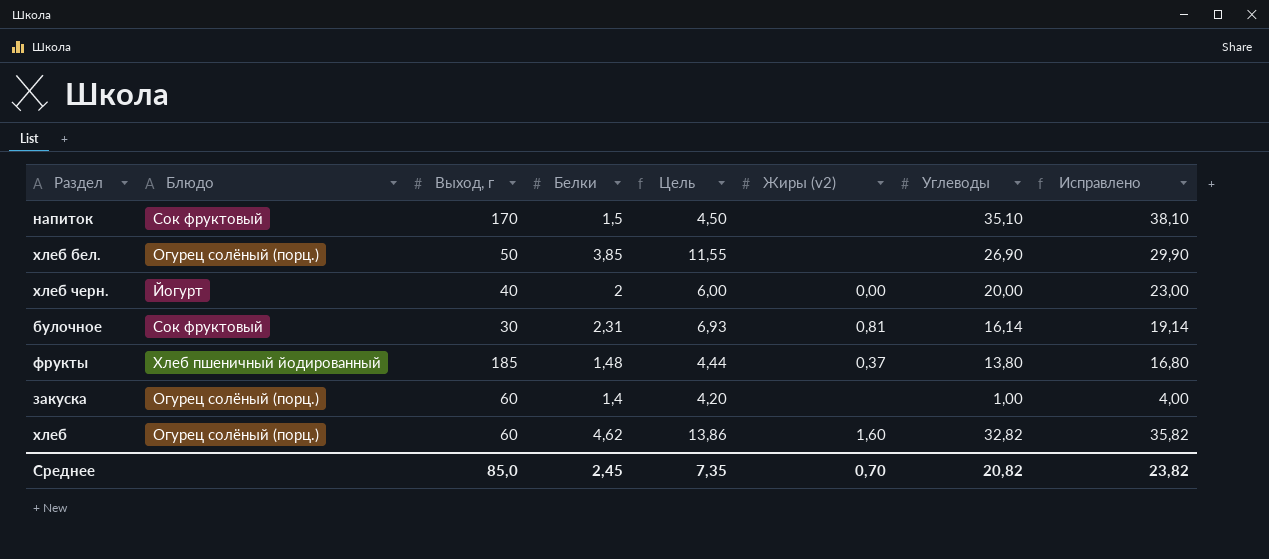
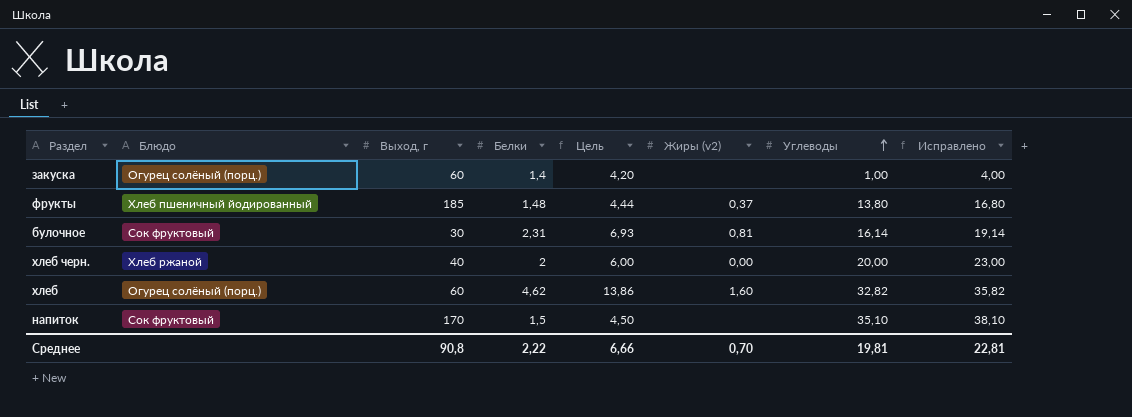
row order: none -> Углеводы ascending
row хлеб бел.: Огурец солёный (порц.) | 50 | 3,85 | 11,55 | none | 26,90 | 29,90 -> none
хлеб черн. | Блюдо: Йогурт -> Хлеб ржаной
Среднее | Выход, г: 85,0 -> 90,8
Среднее | Белки: 2,45 -> 2,22
Среднее | Цель: 7,35 -> 6,66
Среднее | Углеводы: 20,82 -> 19,81
Среднее | Исправлено: 23,82 -> 22,81

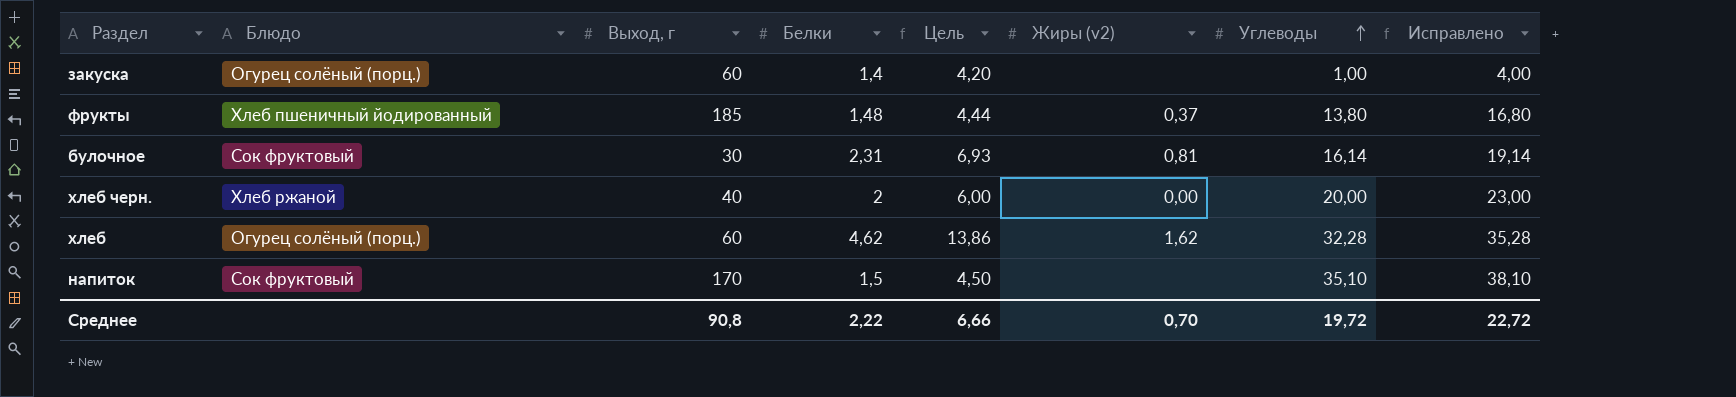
хлеб | Жиры (v2): 1,60 -> 1,62
хлеб | Углеводы: 32,82 -> 32,28
хлеб | Исправлено: 35,82 -> 35,28
Среднее | Углеводы: 19,81 -> 19,72
Среднее | Исправлено: 22,81 -> 22,72

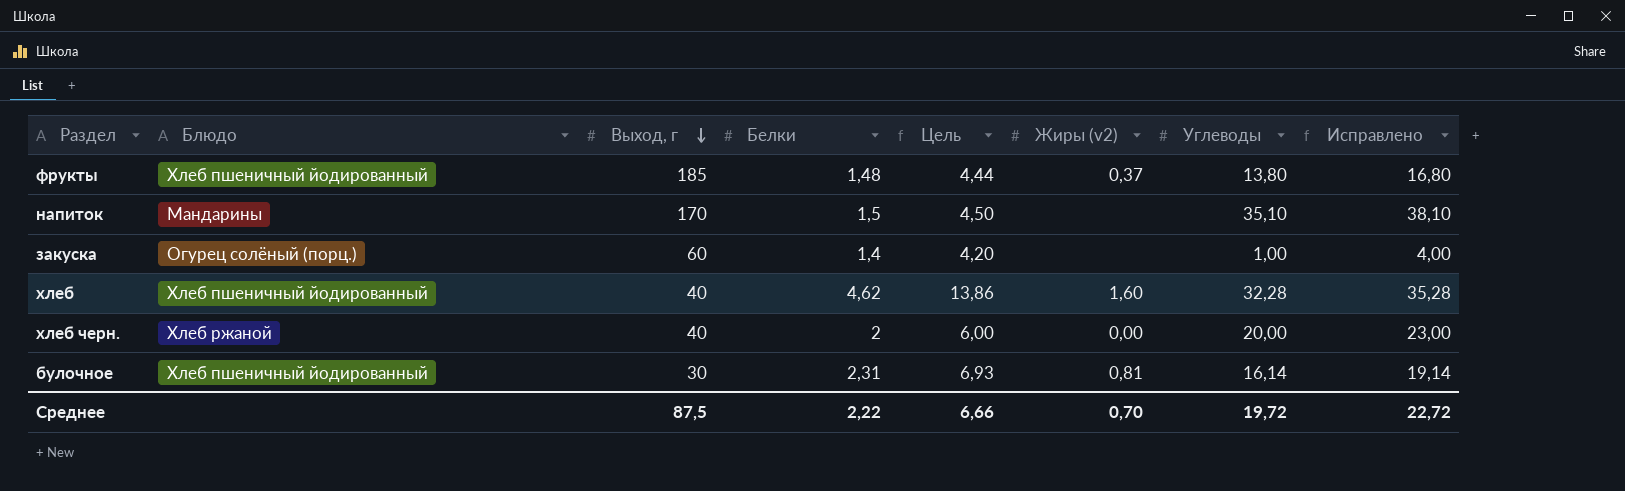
row order: Углеводы ascending -> Выход, г descending
напиток | Блюдо: Сок фруктовый -> Мандарины
хлеб | Блюдо: Огурец солёный (порц.) -> Хлеб пшеничный йодированный
хлеб | Выход, г: 60 -> 40
хлеб | Жиры (v2): 1,62 -> 1,60
булочное | Блюдо: Сок фруктовый -> Хлеб пшеничный йодированный
Среднее | Выход, г: 90,8 -> 87,5

